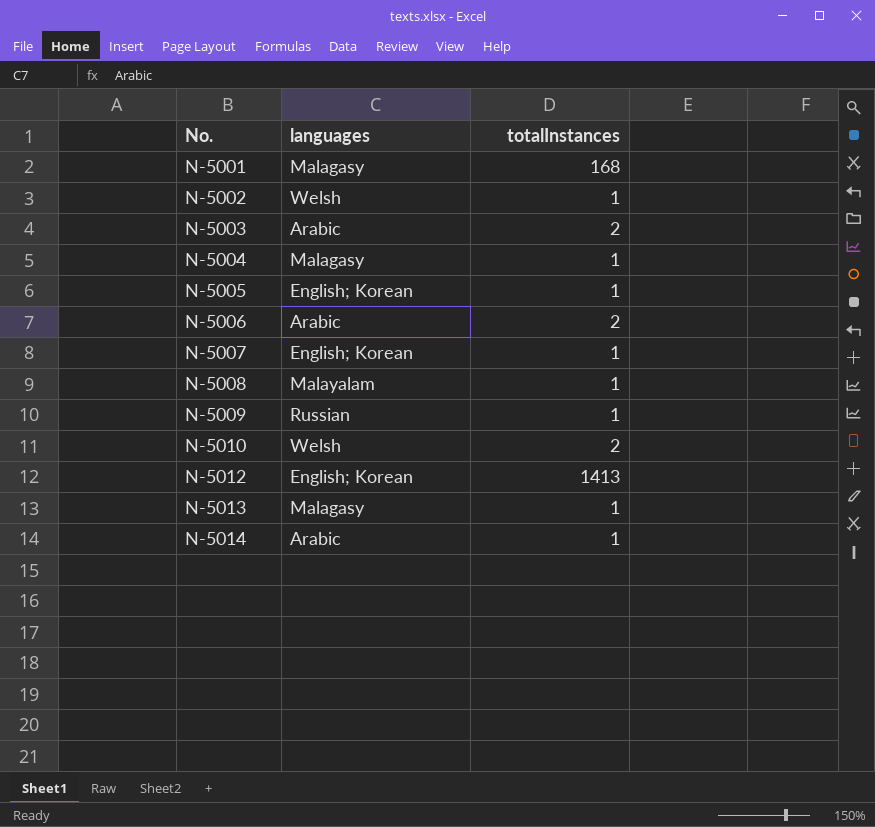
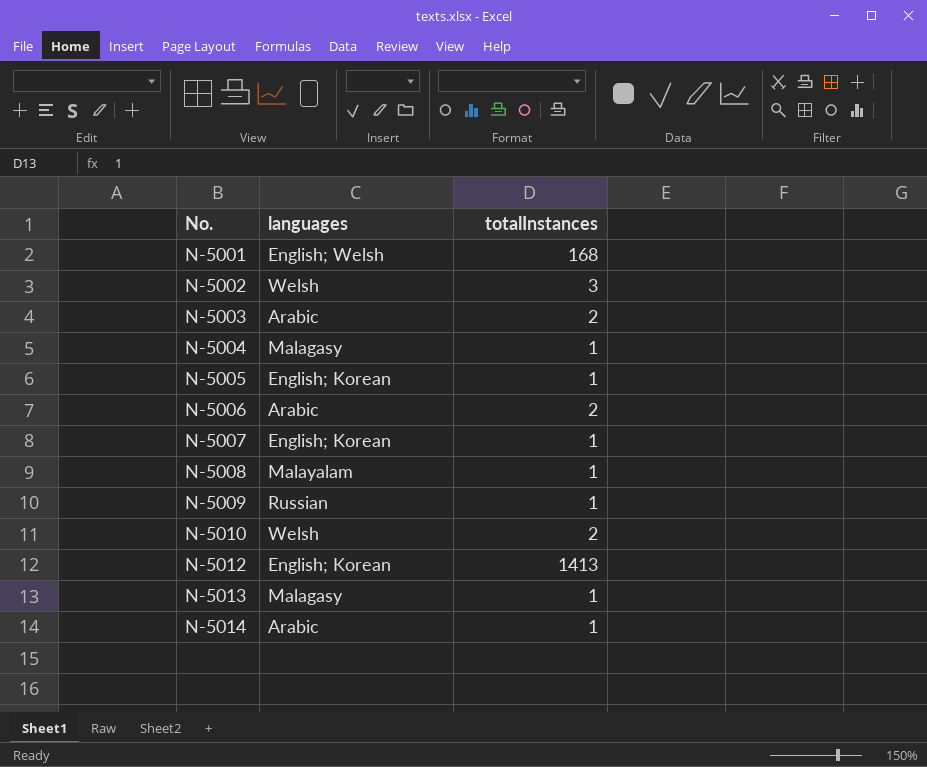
N-5001 | languages: Malagasy -> English; Welsh
N-5002 | totalInstances: 1 -> 3

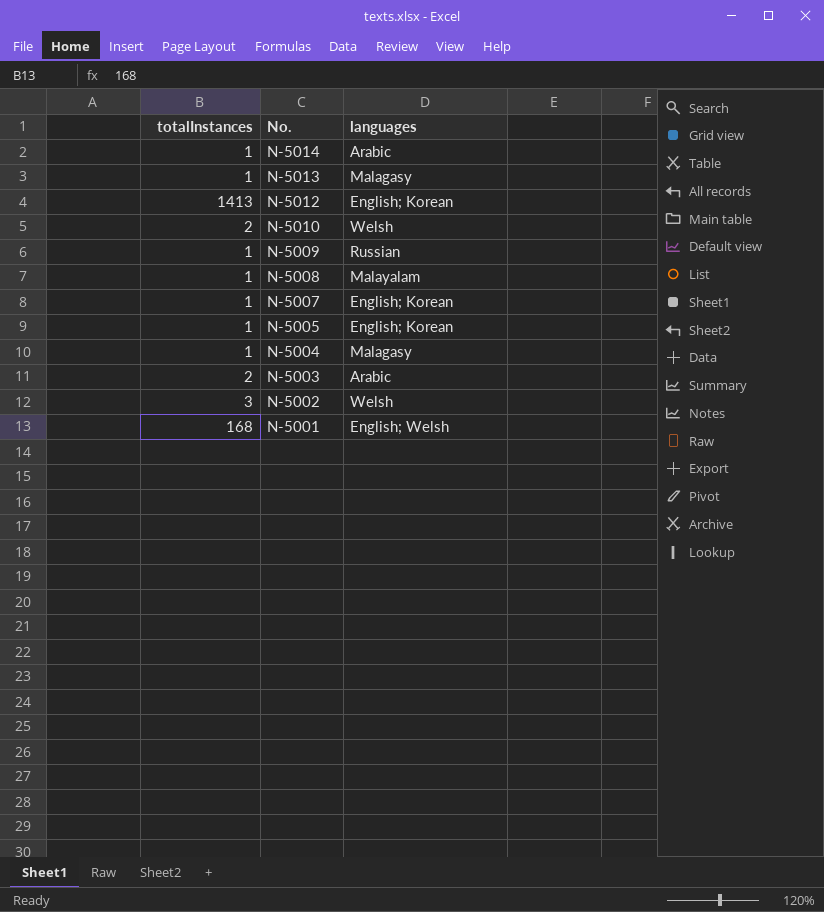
row order: No. ascending -> No. descending
column totalInstances | position: 3 -> 1
row N-5006: Arabic | 2 -> none

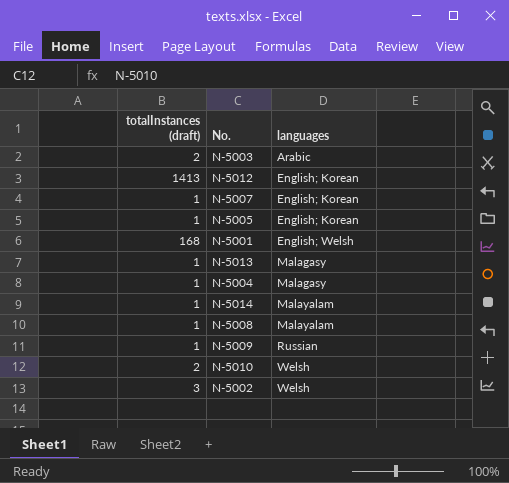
row order: No. descending -> languages ascending
column name: totalInstances -> totalInstances (draft)
N-5014 | languages: Arabic -> Malayalam

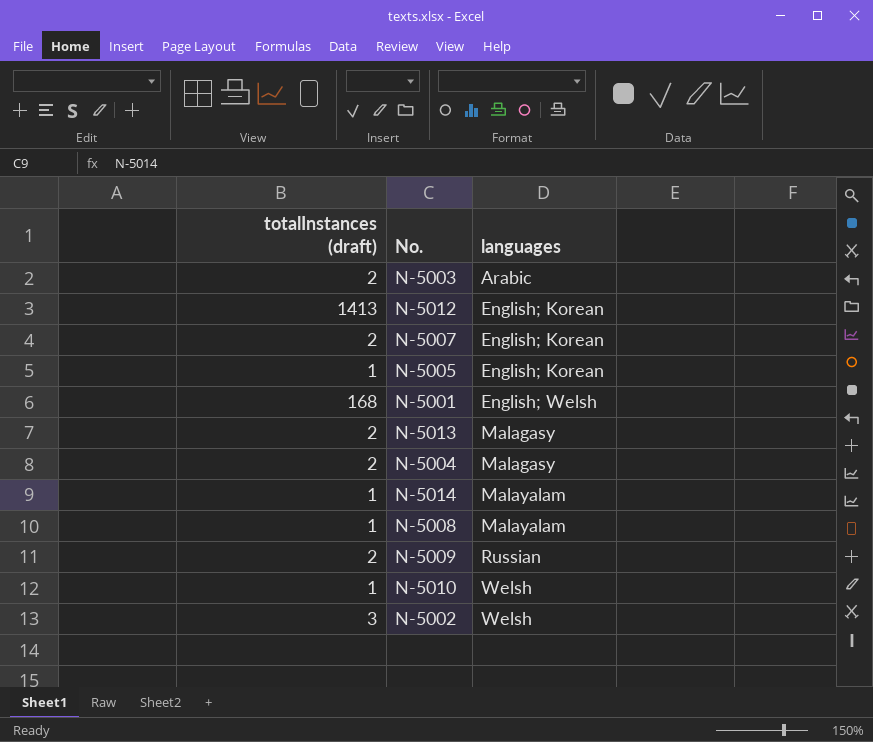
N-5007 | totalInstances (draft): 1 -> 2
N-5013 | totalInstances (draft): 1 -> 2
N-5004 | totalInstances (draft): 1 -> 2
N-5009 | totalInstances (draft): 1 -> 2
N-5010 | totalInstances (draft): 2 -> 1

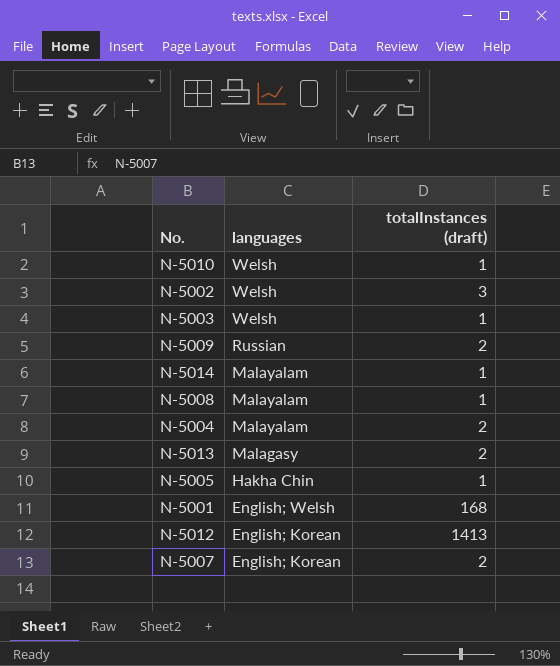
row order: languages ascending -> languages descending
column totalInstances (draft) | position: 1 -> 3
N-5003 | languages: Arabic -> Welsh
N-5003 | totalInstances (draft): 2 -> 1
N-5004 | languages: Malagasy -> Malayalam
N-5005 | languages: English; Korean -> Hakha Chin

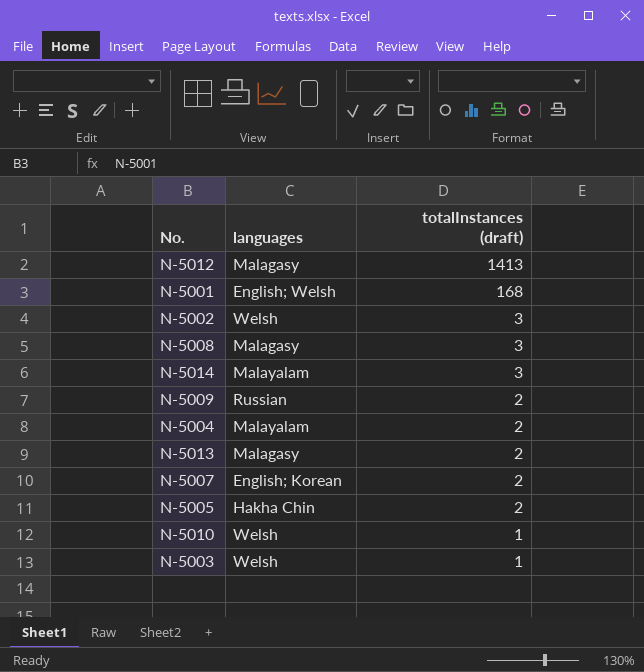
row order: languages descending -> totalInstances (draft) descending
N-5012 | languages: English; Korean -> Malagasy
N-5008 | languages: Malayalam -> Malagasy
N-5008 | totalInstances (draft): 1 -> 3
N-5014 | totalInstances (draft): 1 -> 3
N-5005 | totalInstances (draft): 1 -> 2

